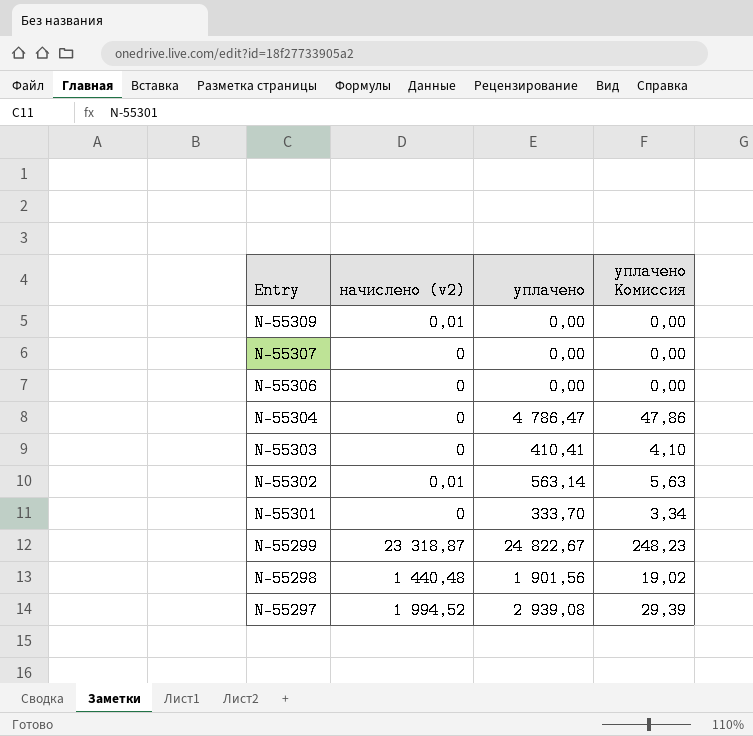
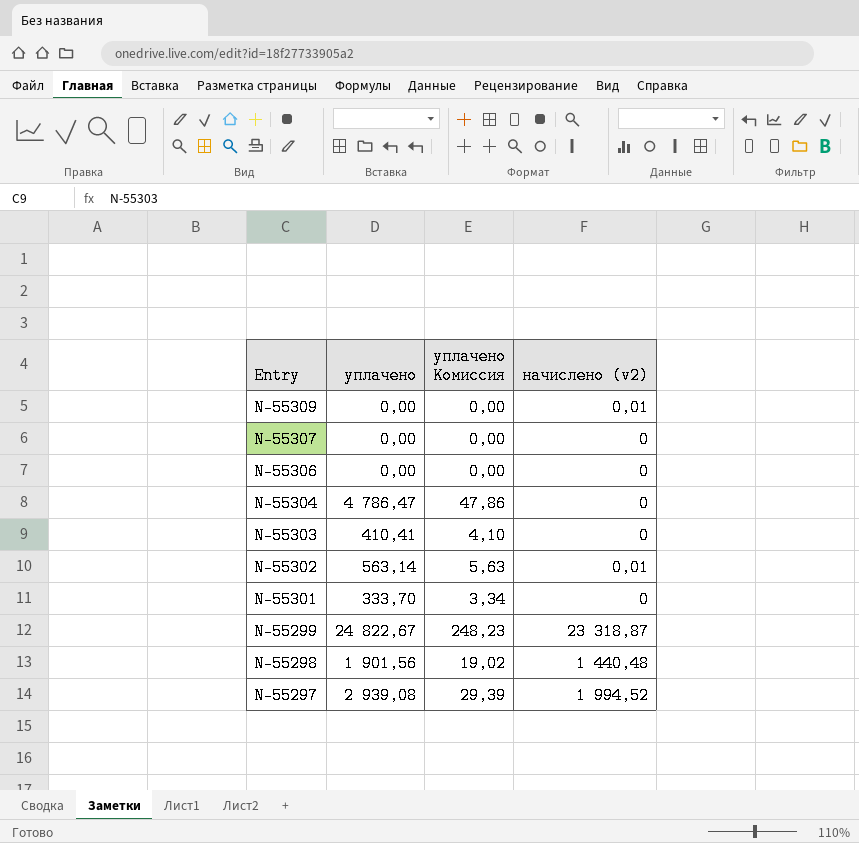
column начислено (v2) | position: 2 -> 4

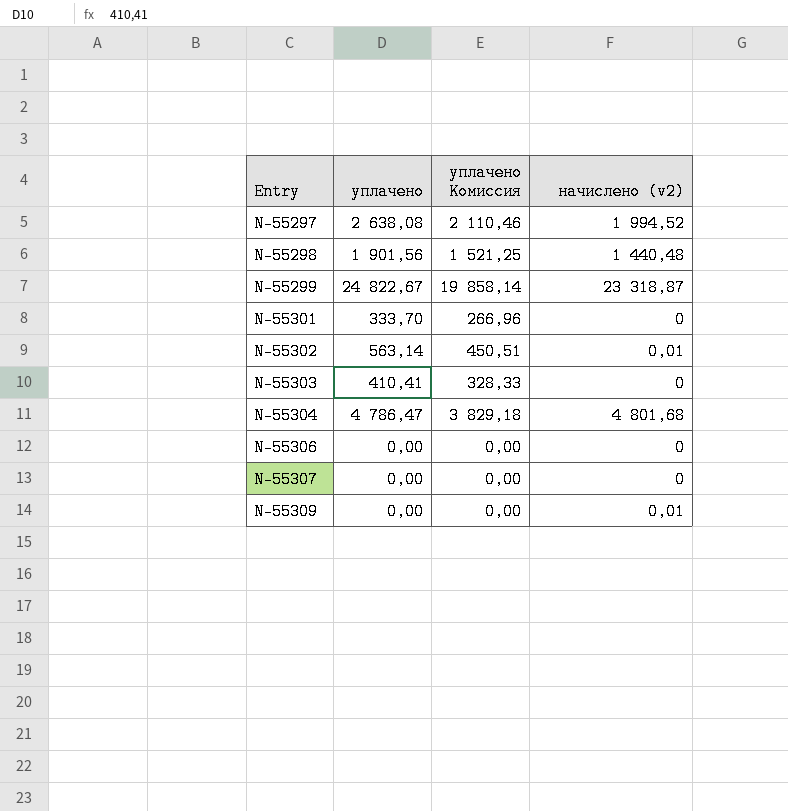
row order: Entry descending -> Entry ascending
column уплачено Комиссия | formula: [уплачено] * 0,01 -> [уплачено] * 0,8
N-55297 | уплачено: 2 939,08 -> 2 638,08
N-55304 | начислено (v2): 0 -> 4 801,68

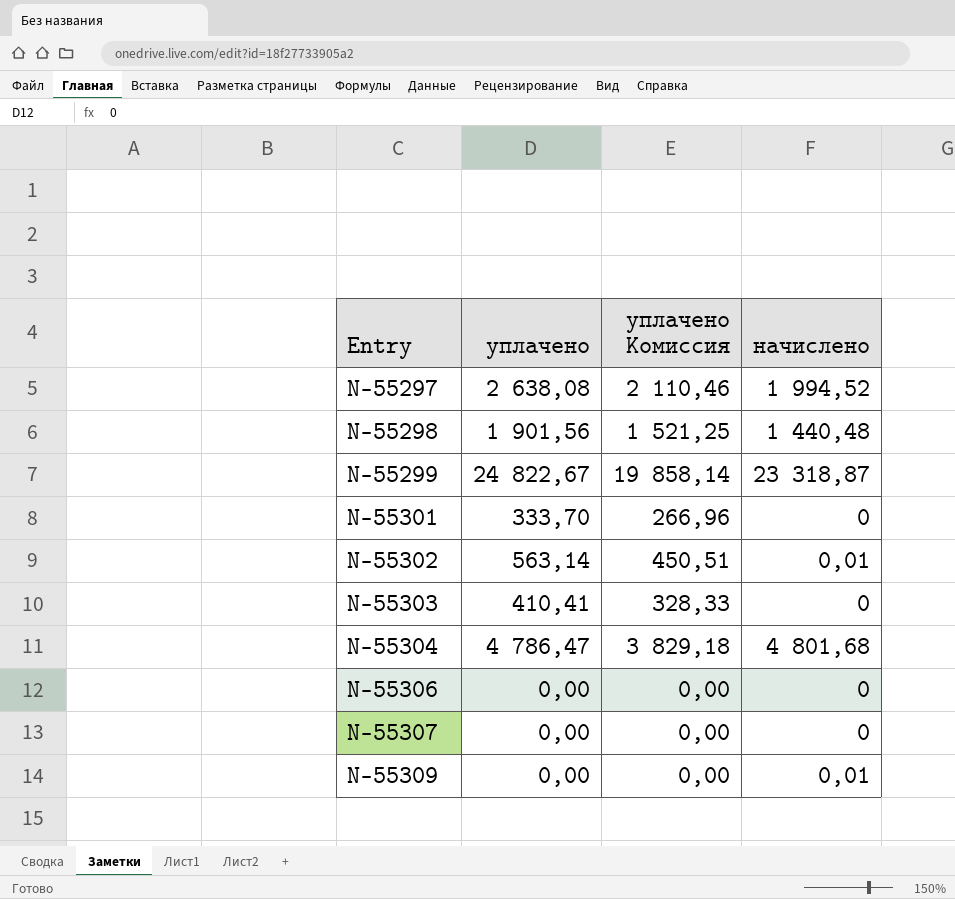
column name: начислено (v2) -> начислено

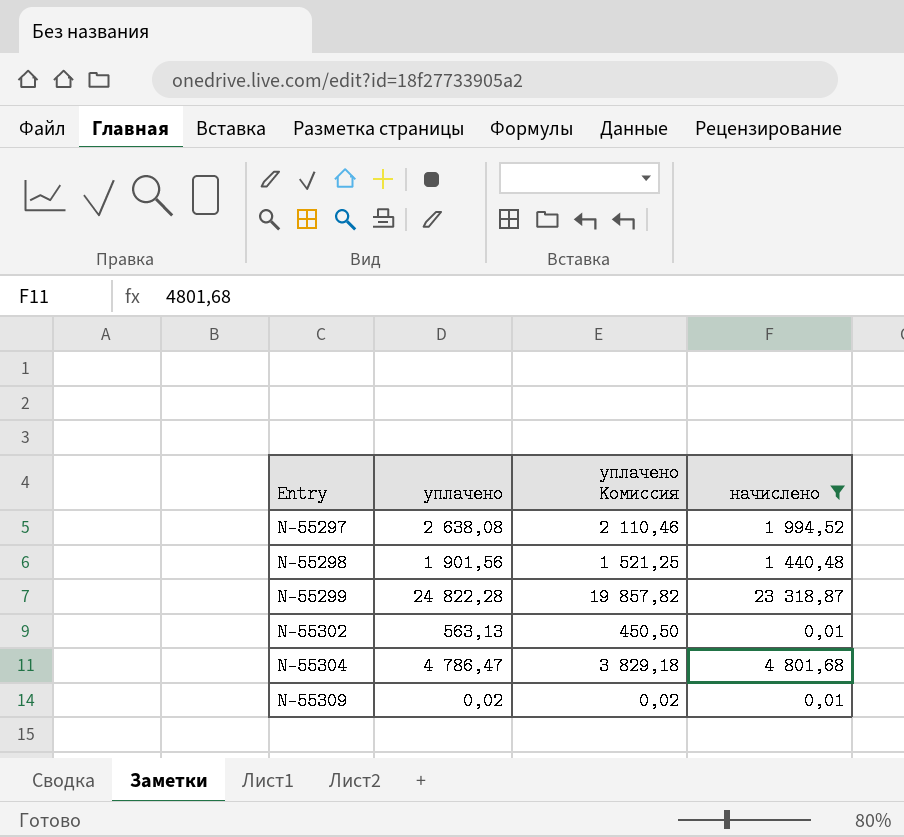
filter: none -> начислено != 0
N-55299 | уплачено: 24 822,67 -> 24 822,28
N-55299 | уплачено Комиссия: 19 858,14 -> 19 857,82
N-55302 | уплачено: 563,14 -> 563,13
N-55302 | уплачено Комиссия: 450,51 -> 450,50
N-55309 | уплачено: 0,00 -> 0,02
N-55309 | уплачено Комиссия: 0,00 -> 0,02

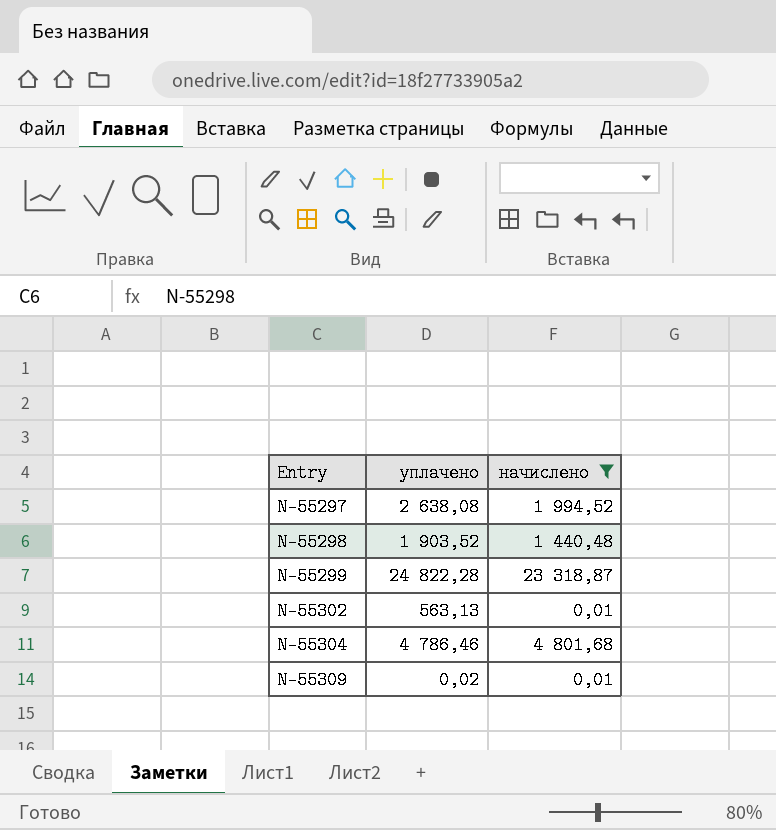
column уплачено Комиссия | formula: [уплачено] * 0,8 -> none
N-55298 | уплачено: 1 901,56 -> 1 903,52
N-55304 | уплачено: 4 786,47 -> 4 786,46

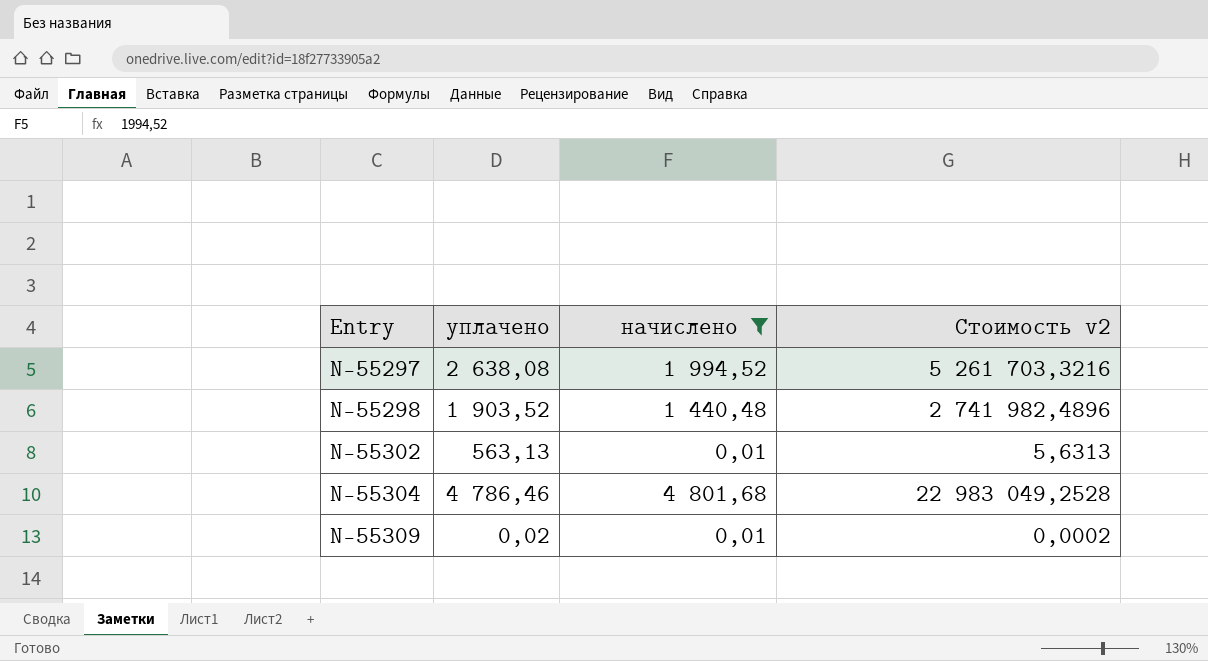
column Стоимость v2 | formula: none -> [уплачено] * [начислено]
row N-55299: 24 822,28 | 23 318,87 -> none

